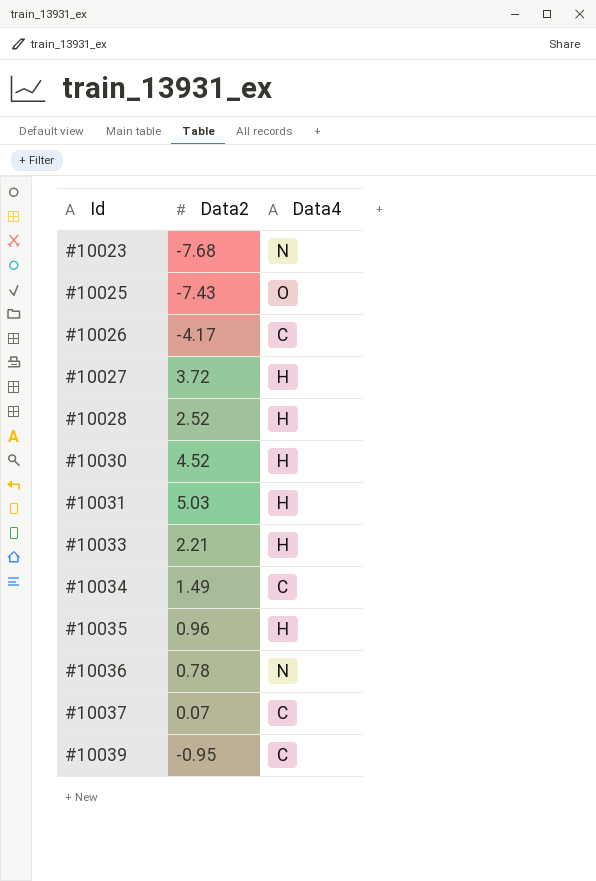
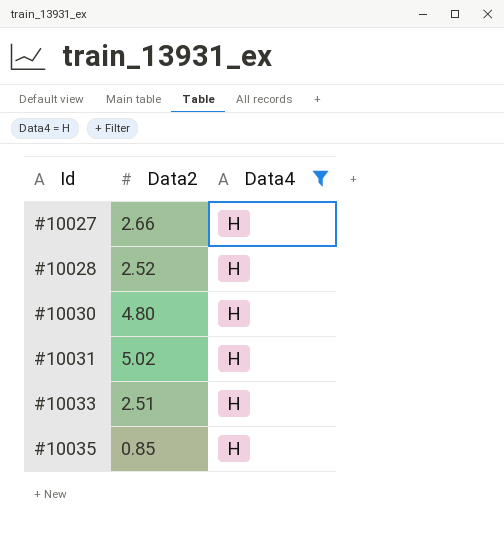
filter: none -> Data4 = H
#10027 | Data2: 3.72 -> 2.66
#10030 | Data2: 4.52 -> 4.80
#10031 | Data2: 5.03 -> 5.02
#10033 | Data2: 2.21 -> 2.51
#10035 | Data2: 0.96 -> 0.85

